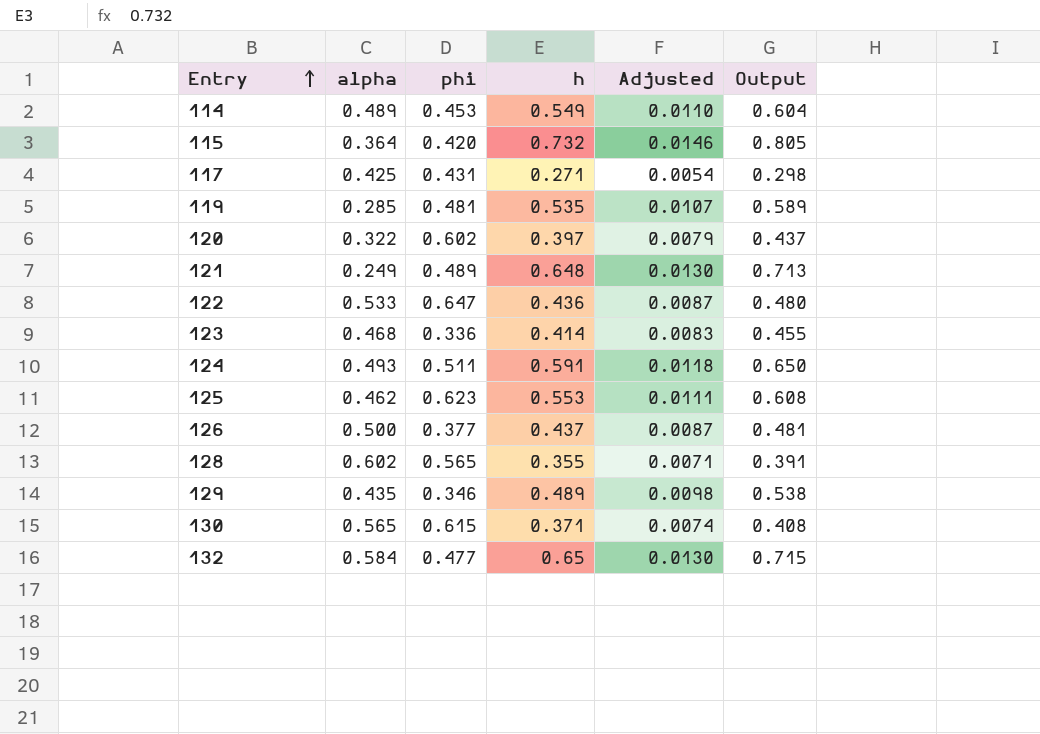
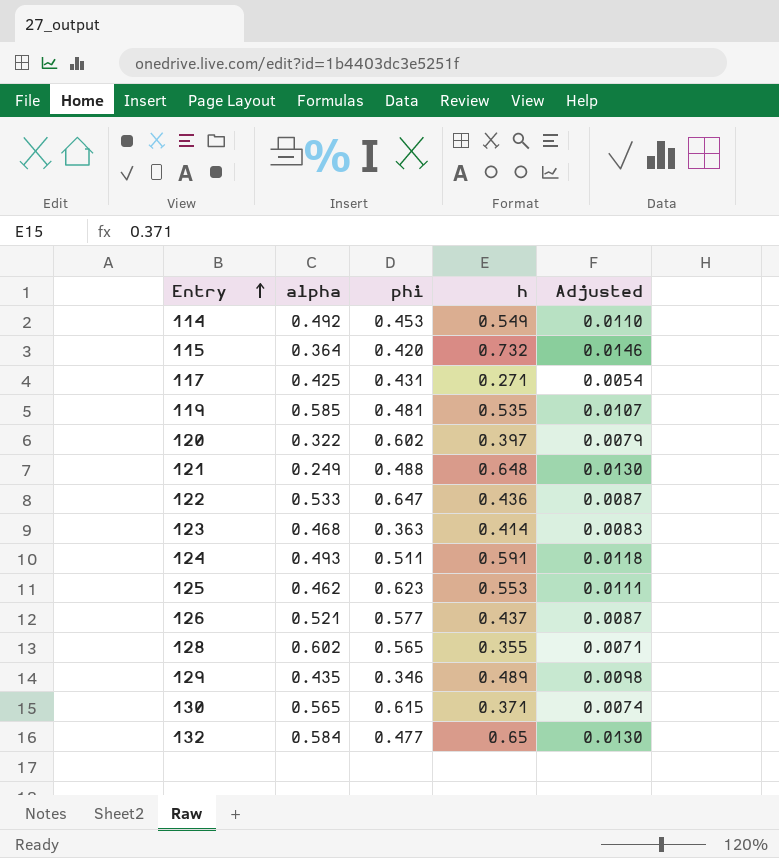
column Output | formula: [h] * 1.1 -> none
114 | alpha: 0.489 -> 0.492
119 | alpha: 0.285 -> 0.585
121 | phi: 0.489 -> 0.488
123 | phi: 0.336 -> 0.363
126 | alpha: 0.500 -> 0.521
126 | phi: 0.377 -> 0.577

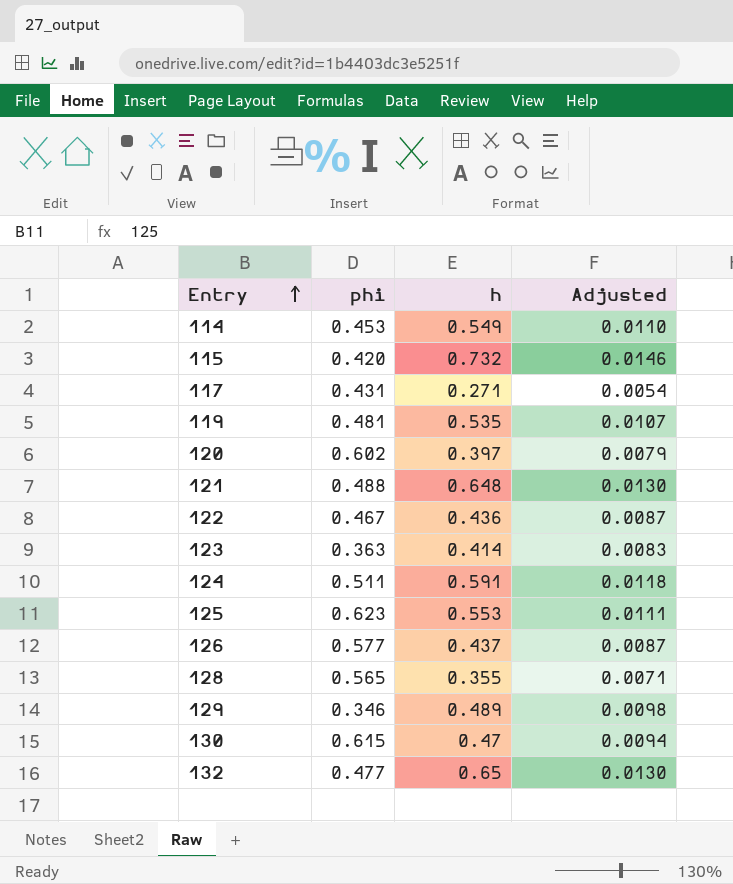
column alpha | position: 2 -> none
122 | phi: 0.647 -> 0.467
130 | h: 0.371 -> 0.47
130 | Adjusted: 0.0074 -> 0.0094

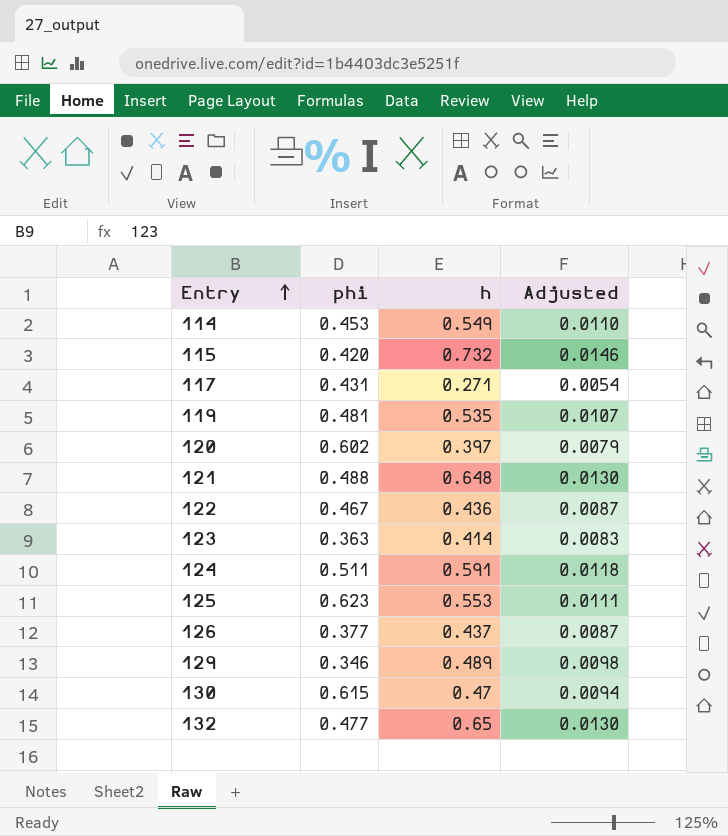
row 128: 0.565 | 0.355 | 0.0071 -> none
126 | phi: 0.577 -> 0.377

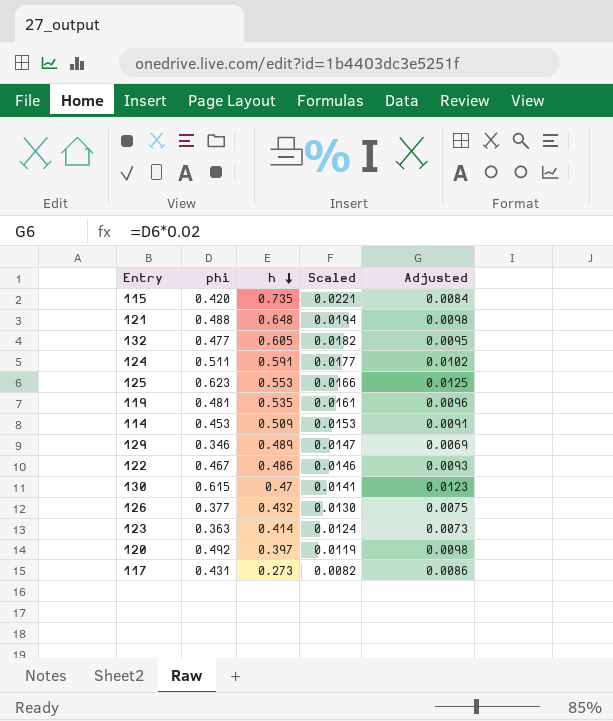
row order: Entry ascending -> h descending
column Scaled | formula: none -> [h] * 0.03
column Adjusted | formula: [h] * 0.02 -> [phi] * 0.02
115 | h: 0.732 -> 0.735
132 | h: 0.65 -> 0.605
114 | h: 0.549 -> 0.509
122 | h: 0.436 -> 0.486
126 | h: 0.437 -> 0.432
120 | phi: 0.602 -> 0.492
117 | h: 0.271 -> 0.273

